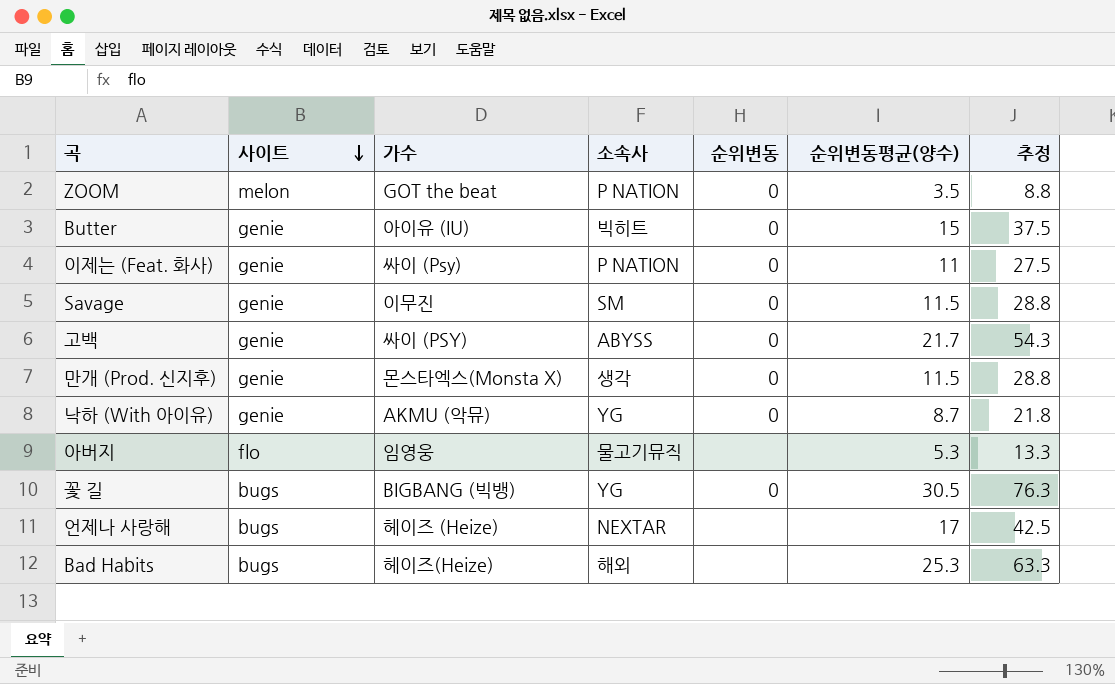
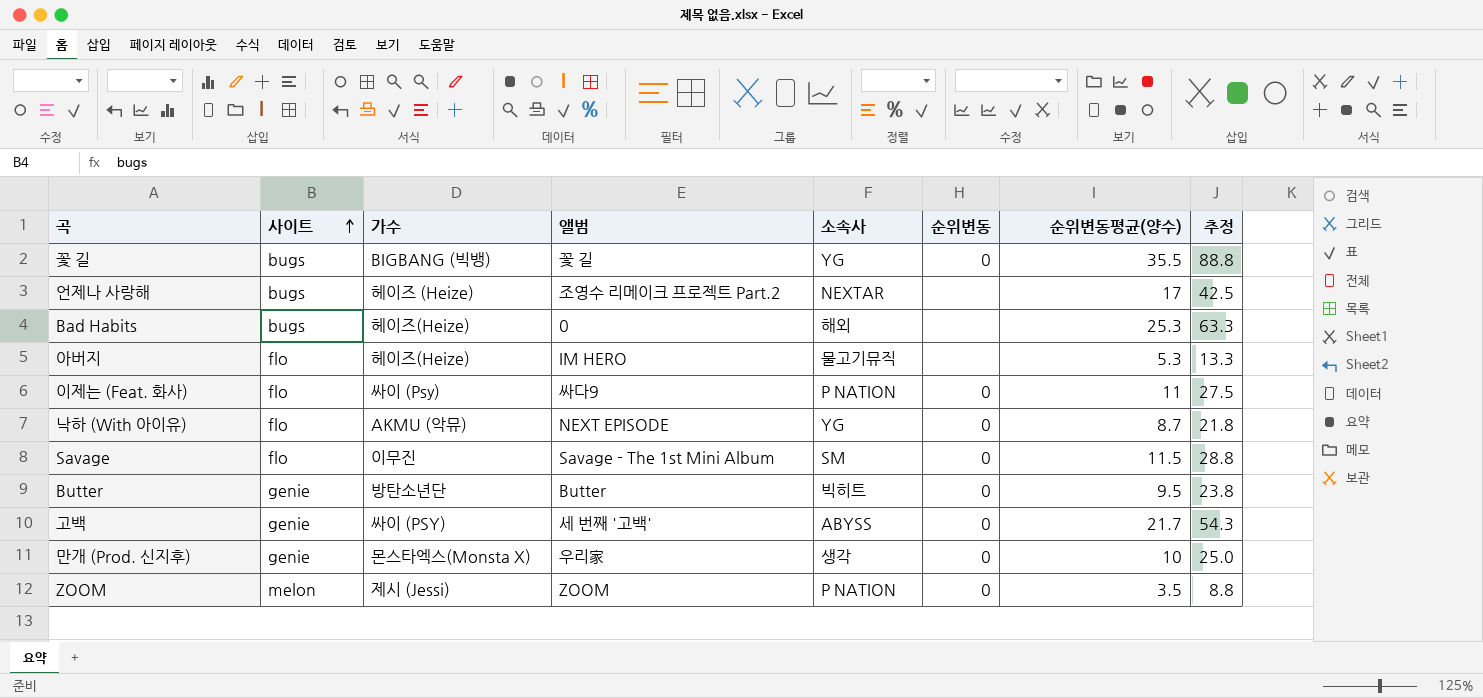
row order: 사이트 descending -> 사이트 ascending
column 앨범 | position: none -> 4
꽃 길 | 순위변동평균(양수): 30.5 -> 35.5
꽃 길 | 추정: 76.3 -> 88.8
아버지 | 가수: 임영웅 -> 헤이즈(Heize)
이제는 (Feat. 화사) | 사이트: genie -> flo
낙하 (With 아이유) | 사이트: genie -> flo
Savage | 사이트: genie -> flo
Butter | 가수: 아이유 (IU) -> 방탄소년단
Butter | 순위변동평균(양수): 15 -> 9.5
Butter | 추정: 37.5 -> 23.8
만개 (Prod. 신지후) | 순위변동평균(양수): 11.5 -> 10
만개 (Prod. 신지후) | 추정: 28.8 -> 25.0
ZOOM | 가수: GOT the beat -> 제시 (Jessi)

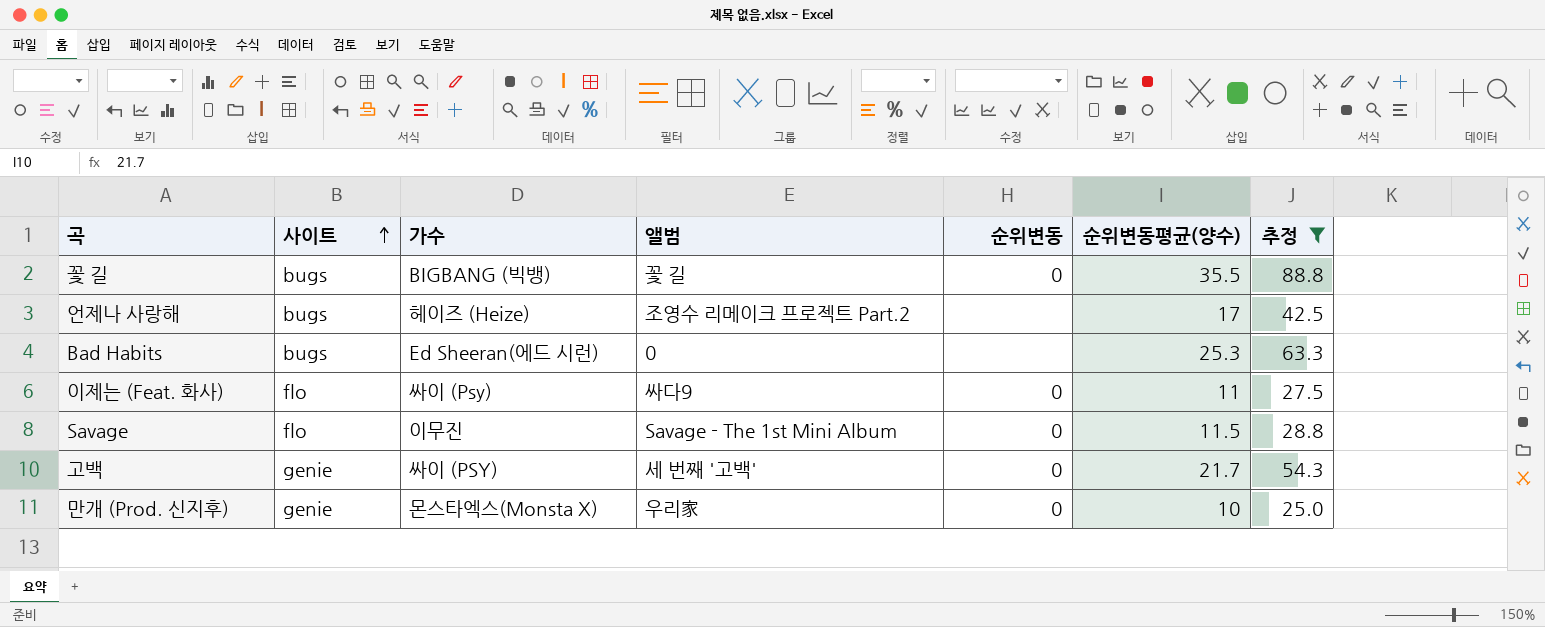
filter: none -> 추정 >= 25.0
column 소속사 | position: 5 -> none
Bad Habits | 가수: 헤이즈(Heize) -> Ed Sheeran(에드 시런)

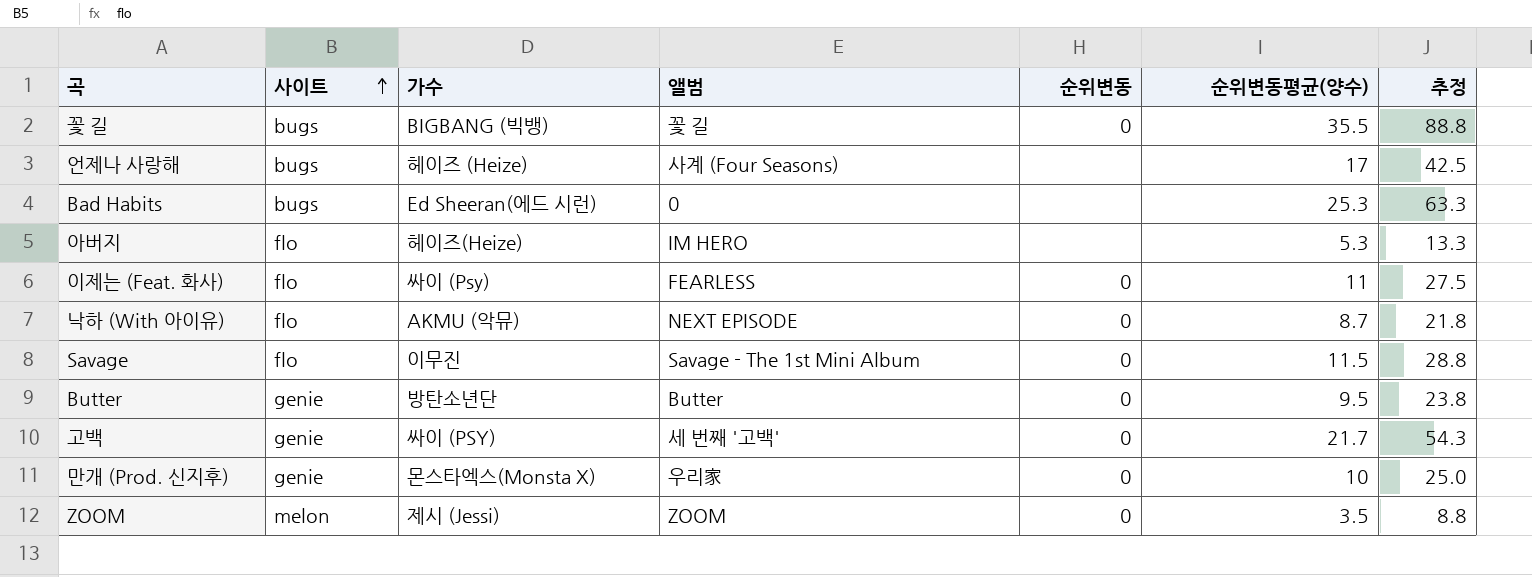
filter: 추정 >= 25.0 -> none
언제나 사랑해 | 앨범: 조영수 리메이크 프로젝트 Part.2 -> 사계 (Four Seasons)
이제는 (Feat. 화사) | 앨범: 싸다9 -> FEARLESS

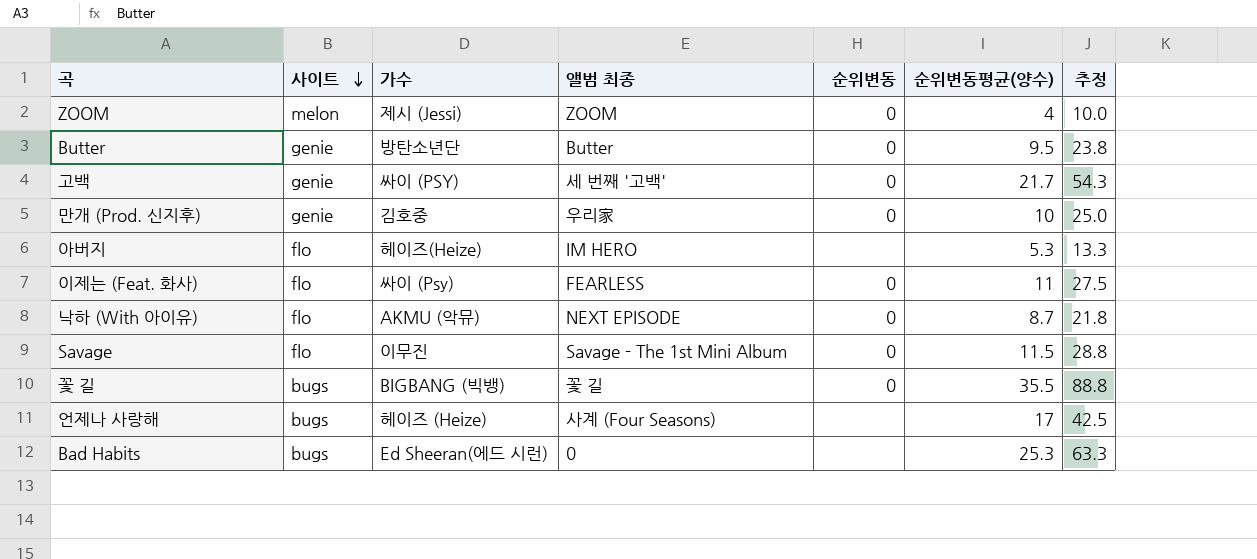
row order: 사이트 ascending -> 사이트 descending
column name: 앨범 -> 앨범 최종
ZOOM | 순위변동평균(양수): 3.5 -> 4
ZOOM | 추정: 8.8 -> 10.0
만개 (Prod. 신지후) | 가수: 몬스타엑스(Monsta X) -> 김호중

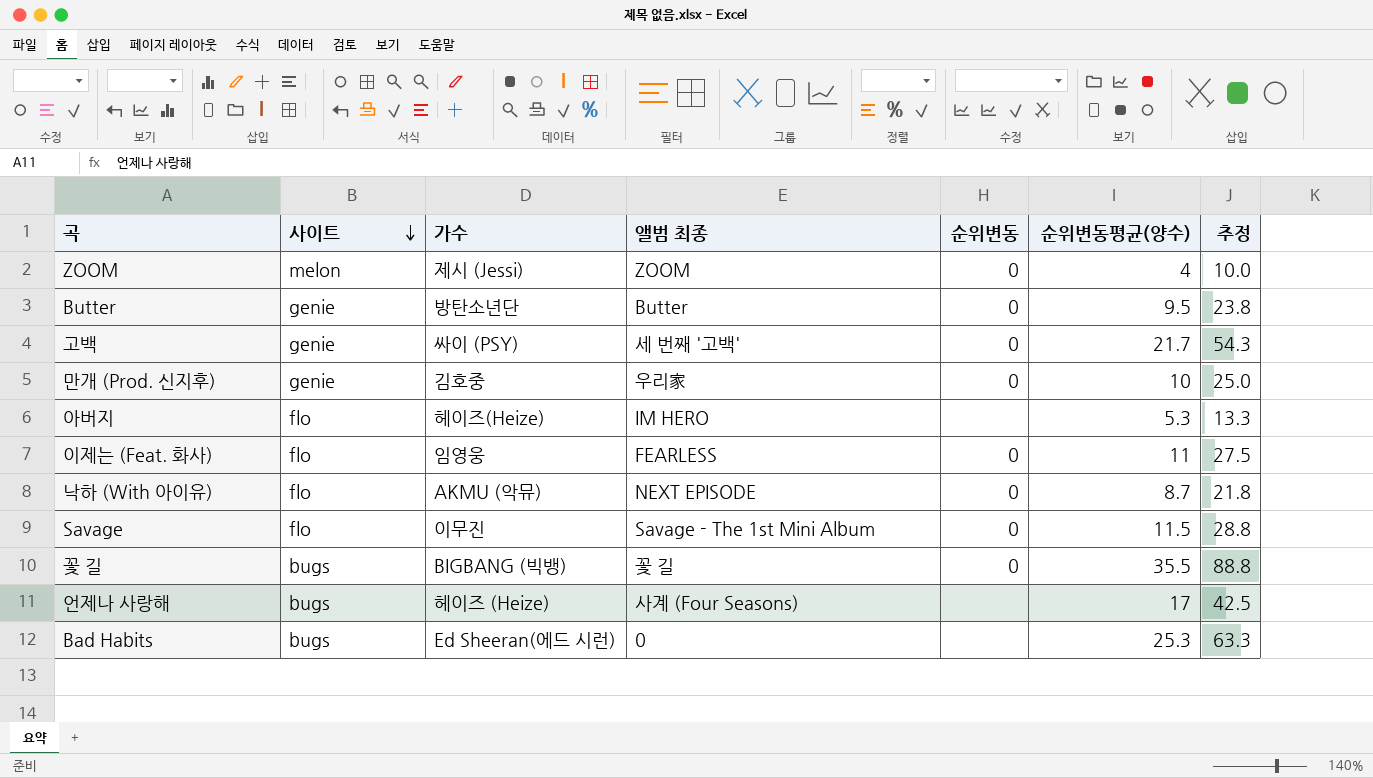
이제는 (Feat. 화사) | 가수: 싸이 (Psy) -> 임영웅

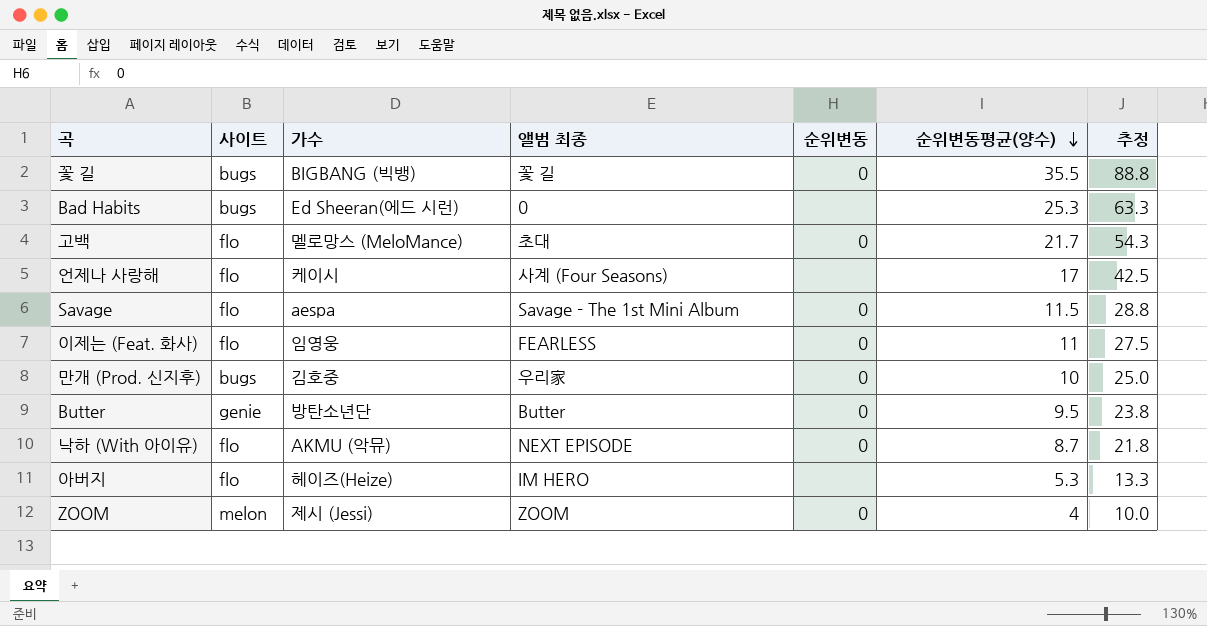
row order: 사이트 descending -> 순위변동평균(양수) descending
고백 | 사이트: genie -> flo
고백 | 가수: 싸이 (PSY) -> 멜로망스 (MeloMance)
고백 | 앨범 최종: 세 번째 '고백' -> 초대
언제나 사랑해 | 사이트: bugs -> flo
언제나 사랑해 | 가수: 헤이즈 (Heize) -> 케이시
Savage | 가수: 이무진 -> aespa
만개 (Prod. 신지후) | 사이트: genie -> bugs

